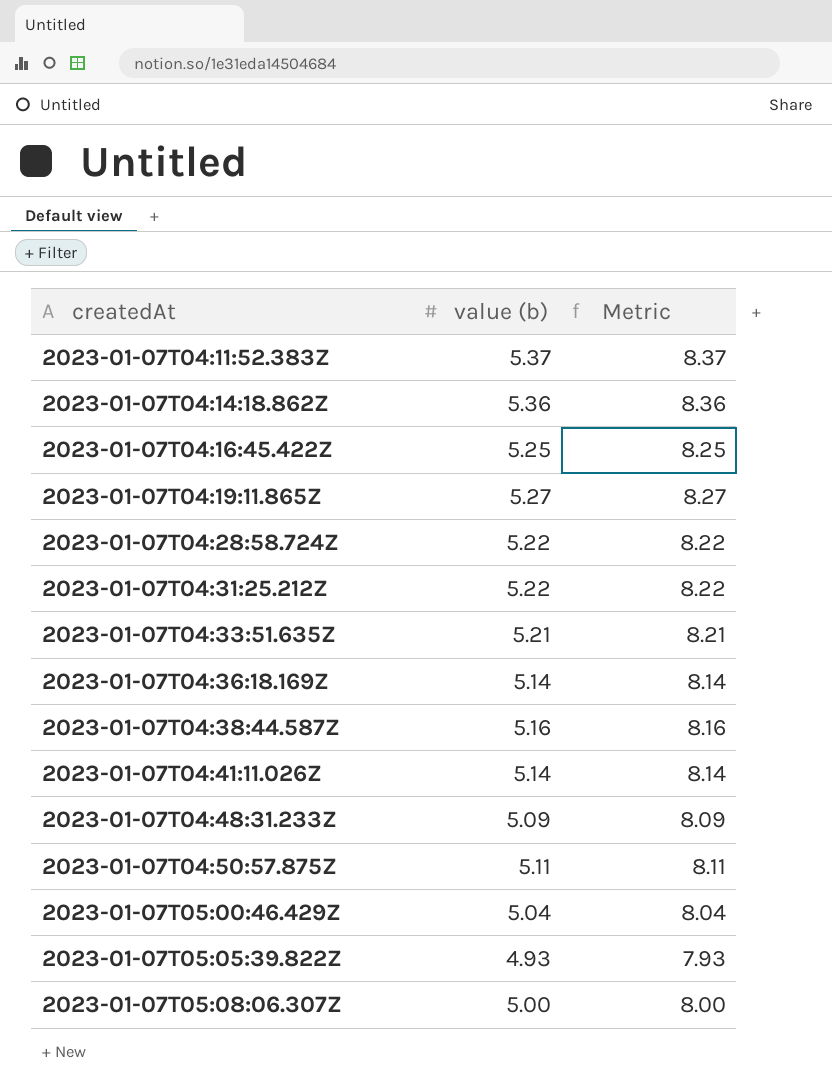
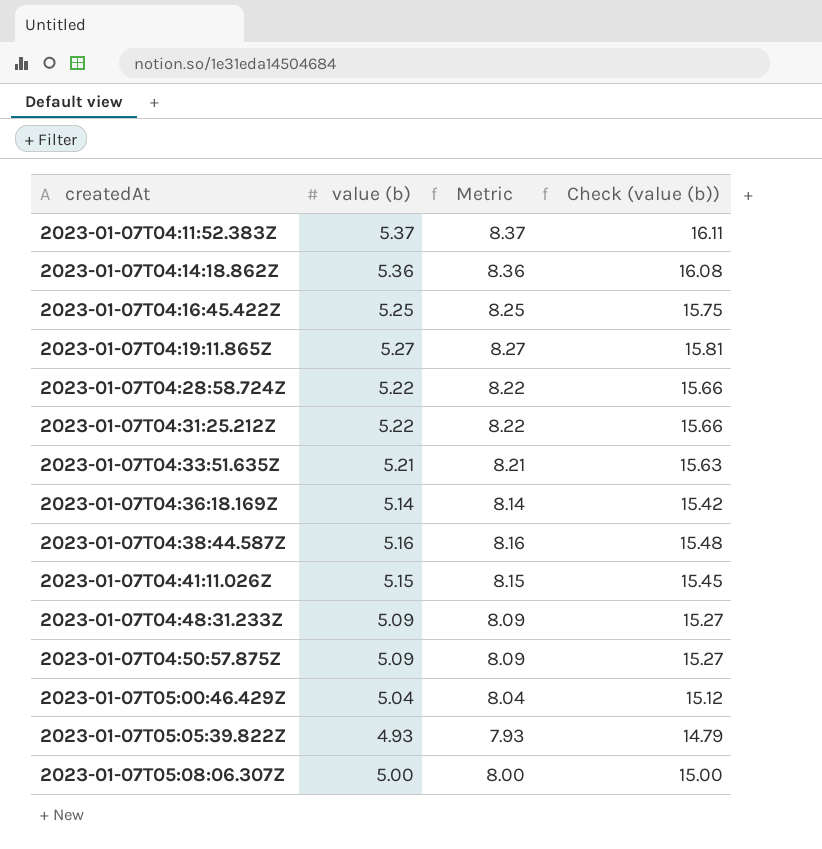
column Check (value (b)) | formula: none -> [value (b)] * 3
2023-01-07T04:41:11.026Z | value (b): 5.14 -> 5.15
2023-01-07T04:41:11.026Z | Metric: 8.14 -> 8.15
2023-01-07T04:50:57.875Z | value (b): 5.11 -> 5.09
2023-01-07T04:50:57.875Z | Metric: 8.11 -> 8.09

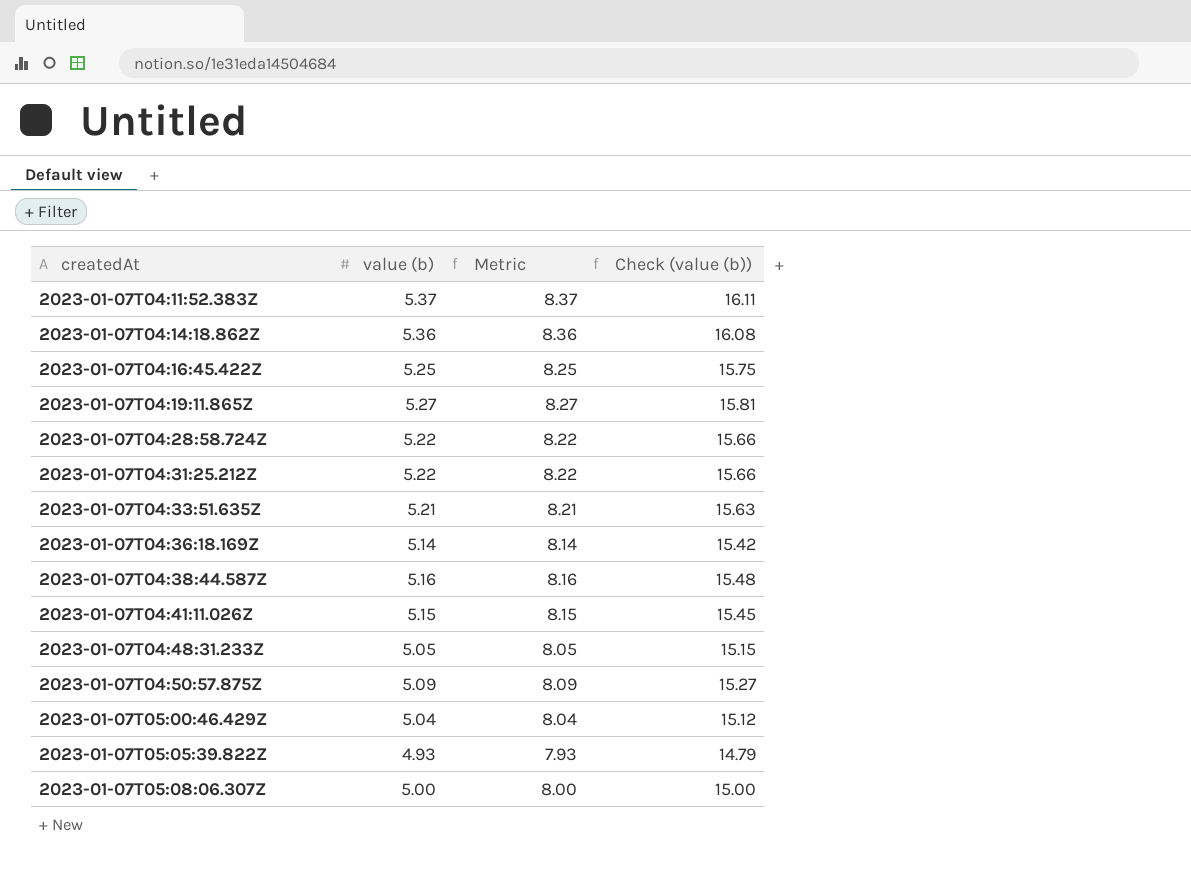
2023-01-07T04:48:31.233Z | value (b): 5.09 -> 5.05
2023-01-07T04:48:31.233Z | Metric: 8.09 -> 8.05
2023-01-07T04:48:31.233Z | Check (value (b)): 15.27 -> 15.15

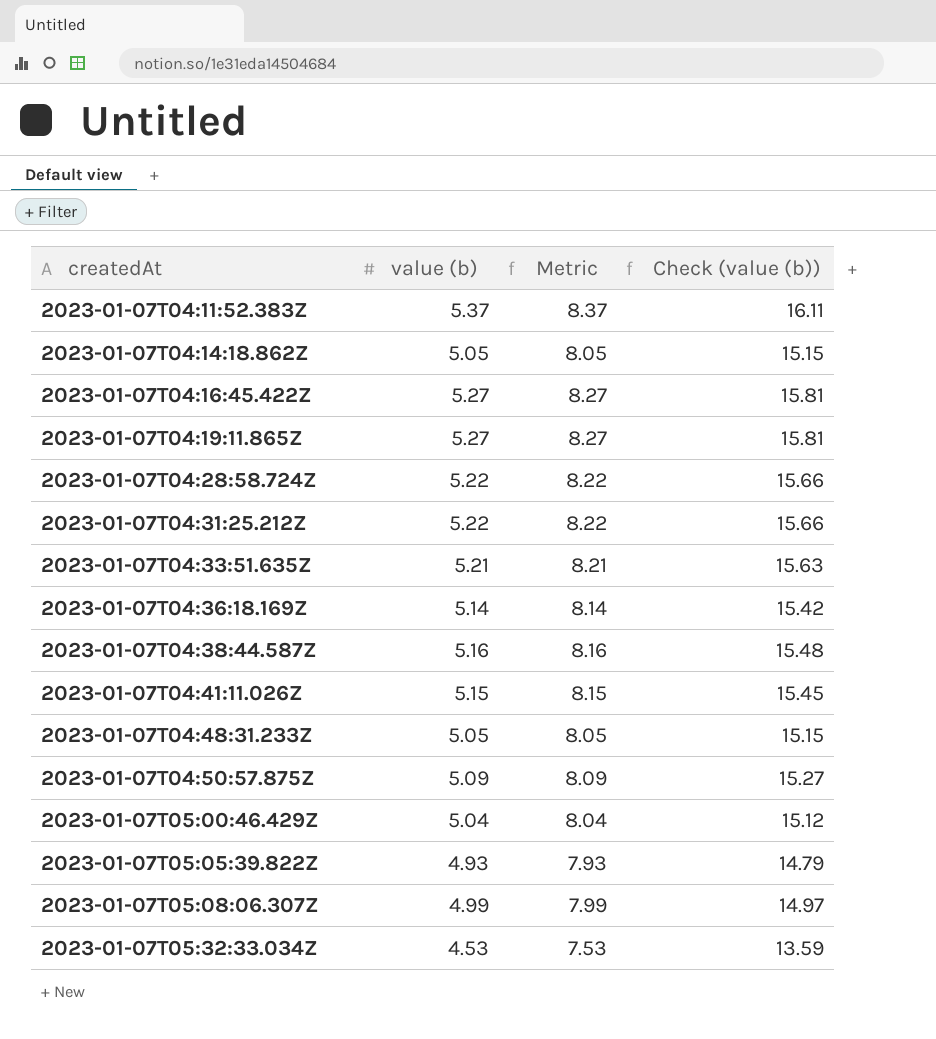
2023-01-07T04:14:18.862Z | value (b): 5.36 -> 5.05
2023-01-07T04:14:18.862Z | Metric: 8.36 -> 8.05
2023-01-07T04:14:18.862Z | Check (value (b)): 16.08 -> 15.15
2023-01-07T04:16:45.422Z | value (b): 5.25 -> 5.27
2023-01-07T04:16:45.422Z | Metric: 8.25 -> 8.27
2023-01-07T04:16:45.422Z | Check (value (b)): 15.75 -> 15.81
2023-01-07T05:08:06.307Z | value (b): 5.00 -> 4.99
2023-01-07T05:08:06.307Z | Metric: 8.00 -> 7.99
2023-01-07T05:08:06.307Z | Check (value (b)): 15.00 -> 14.97
row 2023-01-07T05:32:33.034Z: none -> 4.53 | 7.53 | 13.59

